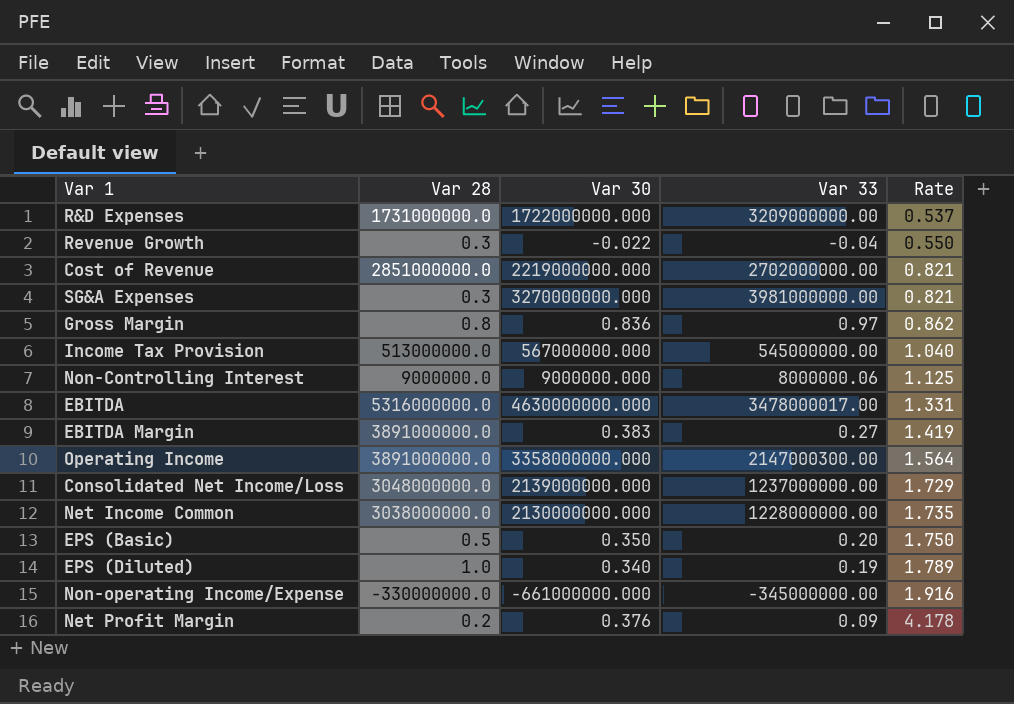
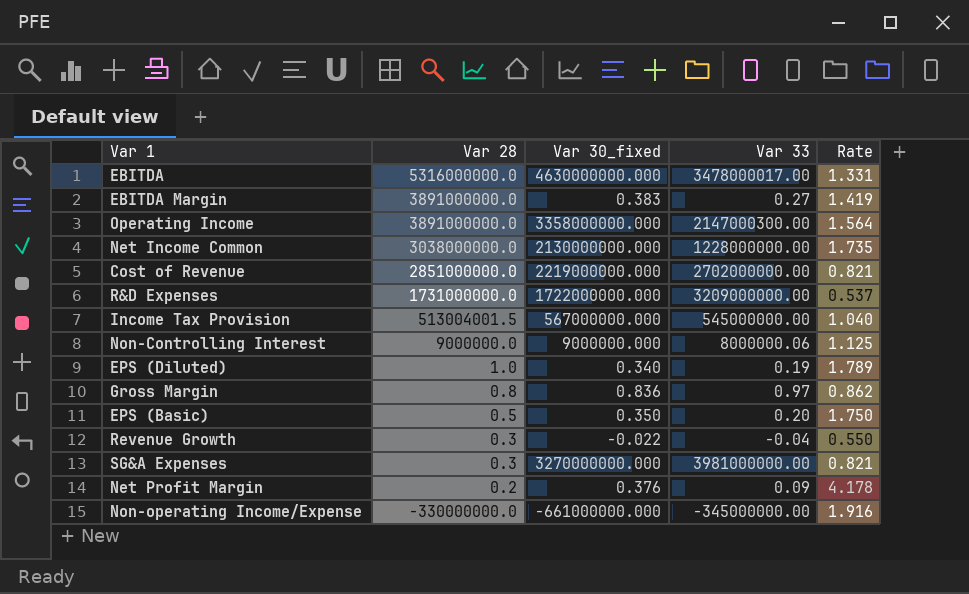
row order: Rate ascending -> Var 28 descending
column name: Var 30 -> Var 30_fixed
row Consolidated Net Income/Loss: 3048000000.0 | 2139000000.000 | 1237000000.00 | 1.729 -> none
Income Tax Provision | Var 28: 513000000.0 -> 513004001.5

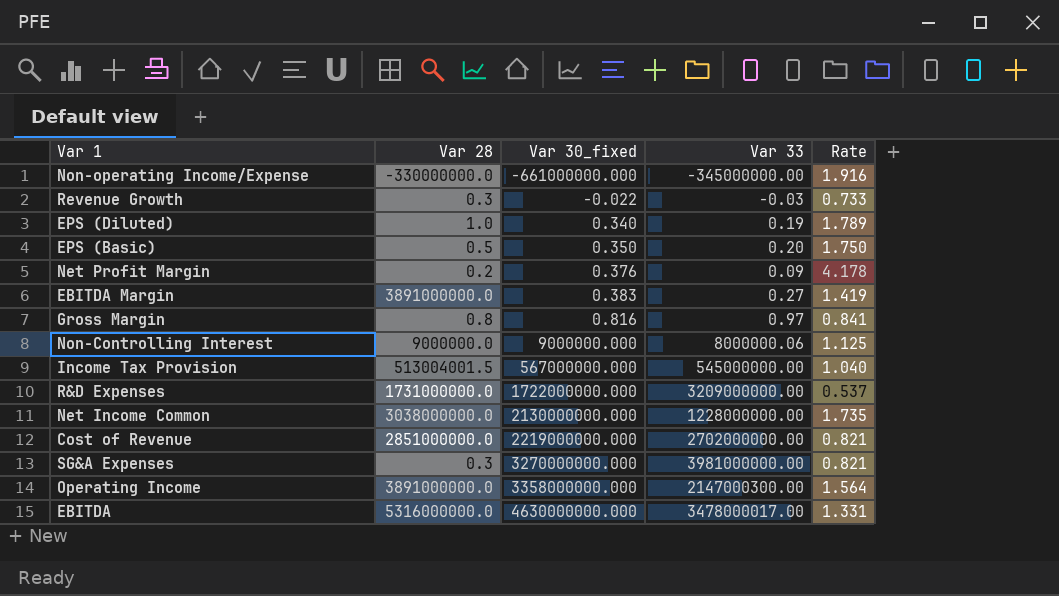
row order: Var 28 descending -> Var 30_fixed ascending
Revenue Growth | Var 33: -0.04 -> -0.03
Revenue Growth | Rate: 0.550 -> 0.733
Gross Margin | Var 30_fixed: 0.836 -> 0.816
Gross Margin | Rate: 0.862 -> 0.841

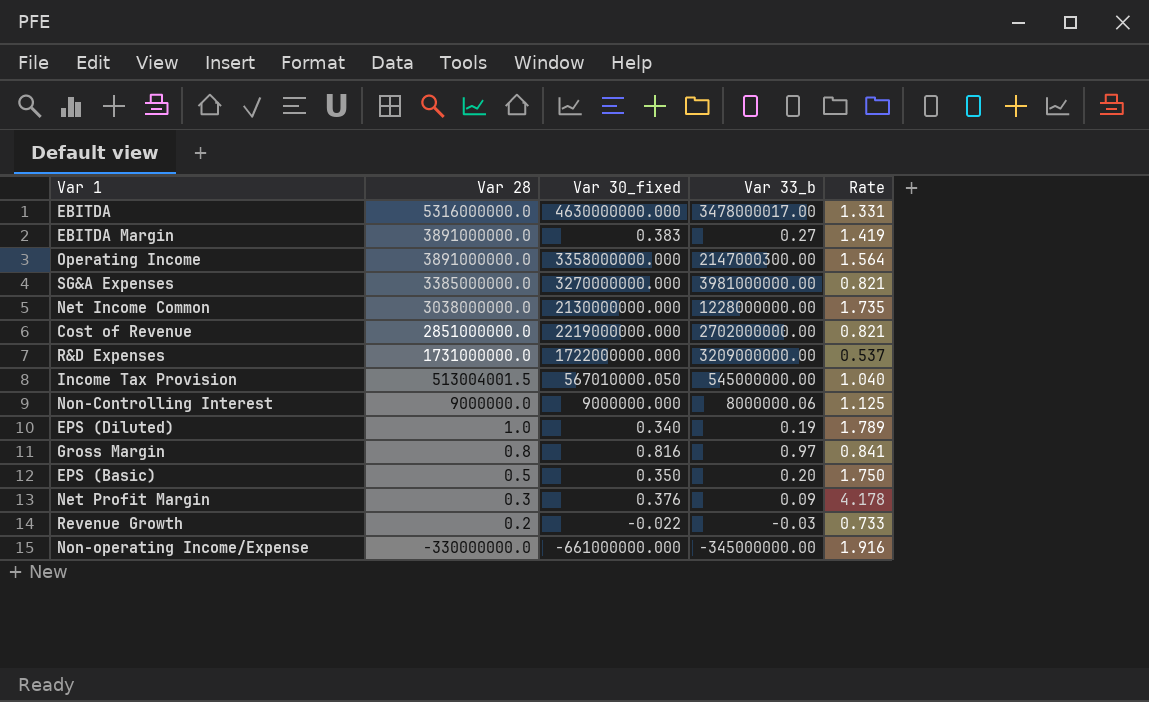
row order: Var 30_fixed ascending -> Var 28 descending
column name: Var 33 -> Var 33_b
SG&A Expenses | Var 28: 0.3 -> 3385000000.0
Income Tax Provision | Var 30_fixed: 567000000.000 -> 567010000.050
Net Profit Margin | Var 28: 0.2 -> 0.3
Revenue Growth | Var 28: 0.3 -> 0.2

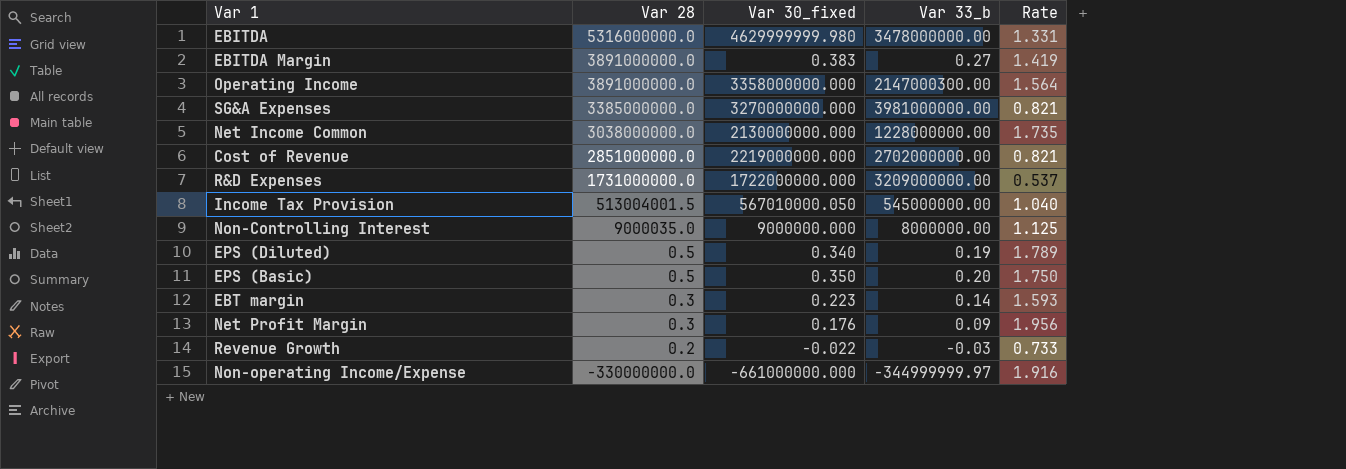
row Gross Margin: 0.8 | 0.816 | 0.97 | 0.841 -> none
EBITDA | Var 30_fixed: 4630000000.000 -> 4629999999.980
EBITDA | Var 33_b: 3478000017.00 -> 3478000000.00
Non-Controlling Interest | Var 28: 9000000.0 -> 9000035.0
Non-Controlling Interest | Var 33_b: 8000000.06 -> 8000000.00
EPS (Diluted) | Var 28: 1.0 -> 0.5
row EBT margin: none -> 0.3 | 0.223 | 0.14 | 1.593
Net Profit Margin | Var 30_fixed: 0.376 -> 0.176
Net Profit Margin | Rate: 4.178 -> 1.956
Non-operating Income/Expense | Var 33_b: -345000000.00 -> -344999999.97

